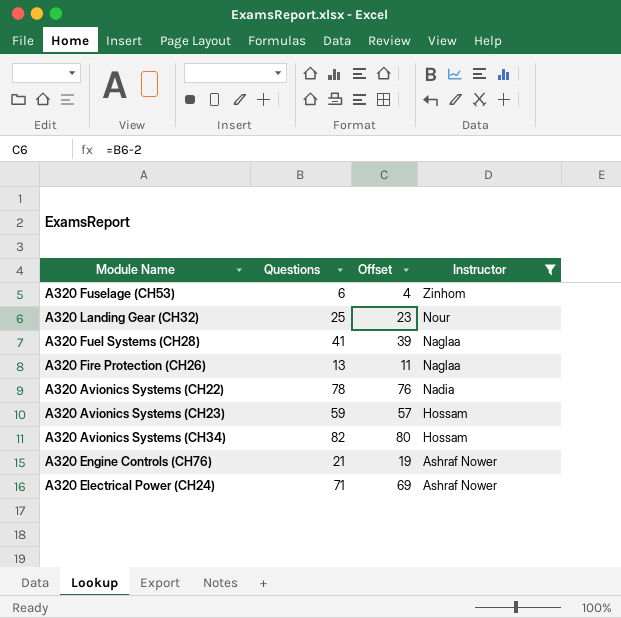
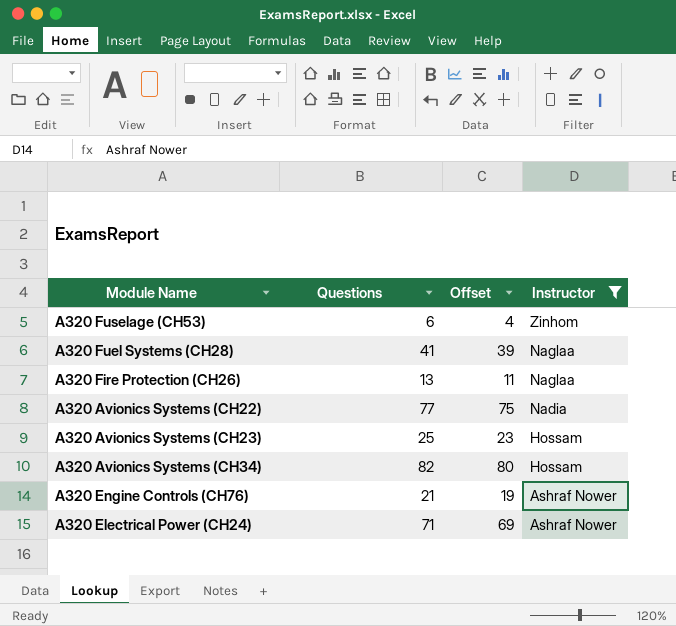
row A320 Landing Gear (CH32): 25 | 23 | Nour -> none
A320 Avionics Systems (CH22) | Questions: 78 -> 77
A320 Avionics Systems (CH22) | Offset: 76 -> 75
A320 Avionics Systems (CH23) | Questions: 59 -> 25
A320 Avionics Systems (CH23) | Offset: 57 -> 23

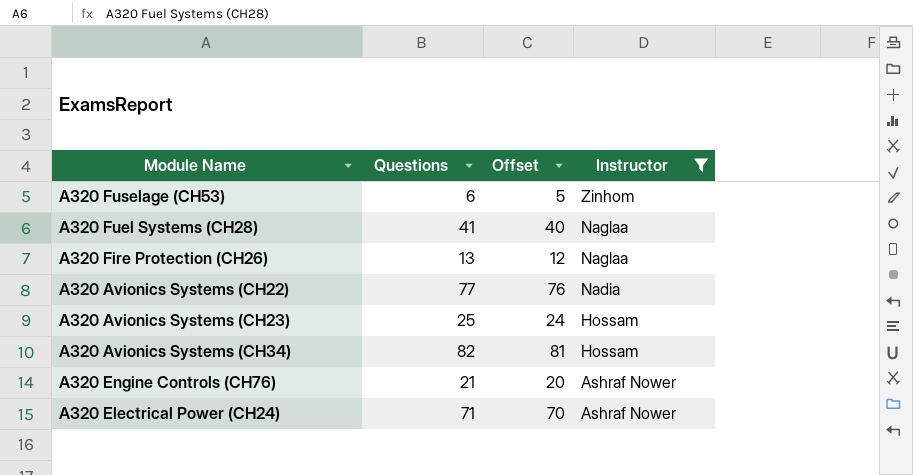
column Offset | formula: [Questions] - 2 -> [Questions] - 1

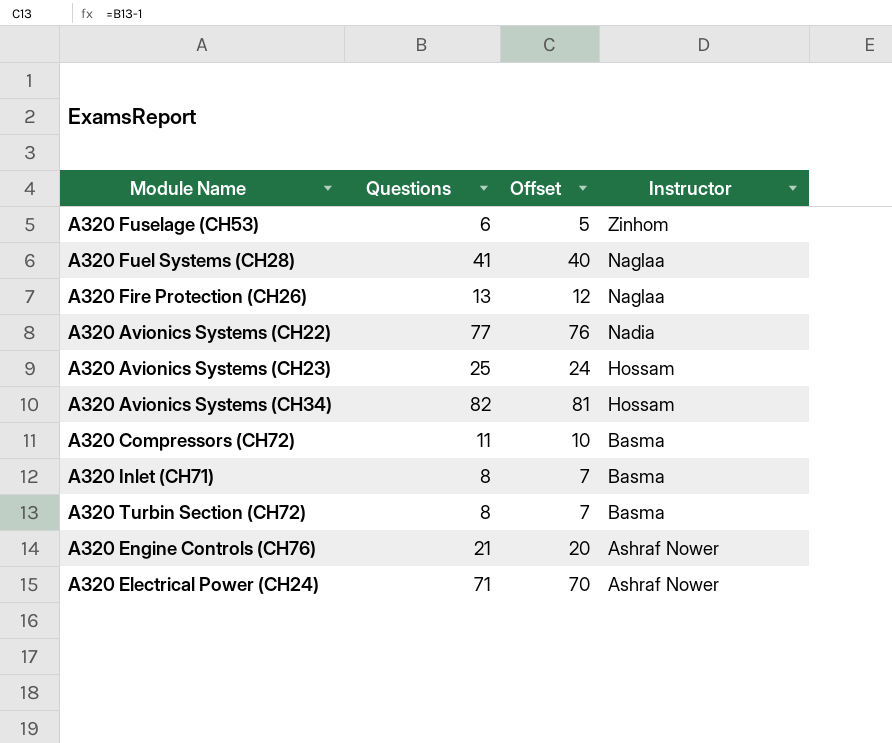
filter: Instructor != Basma -> none

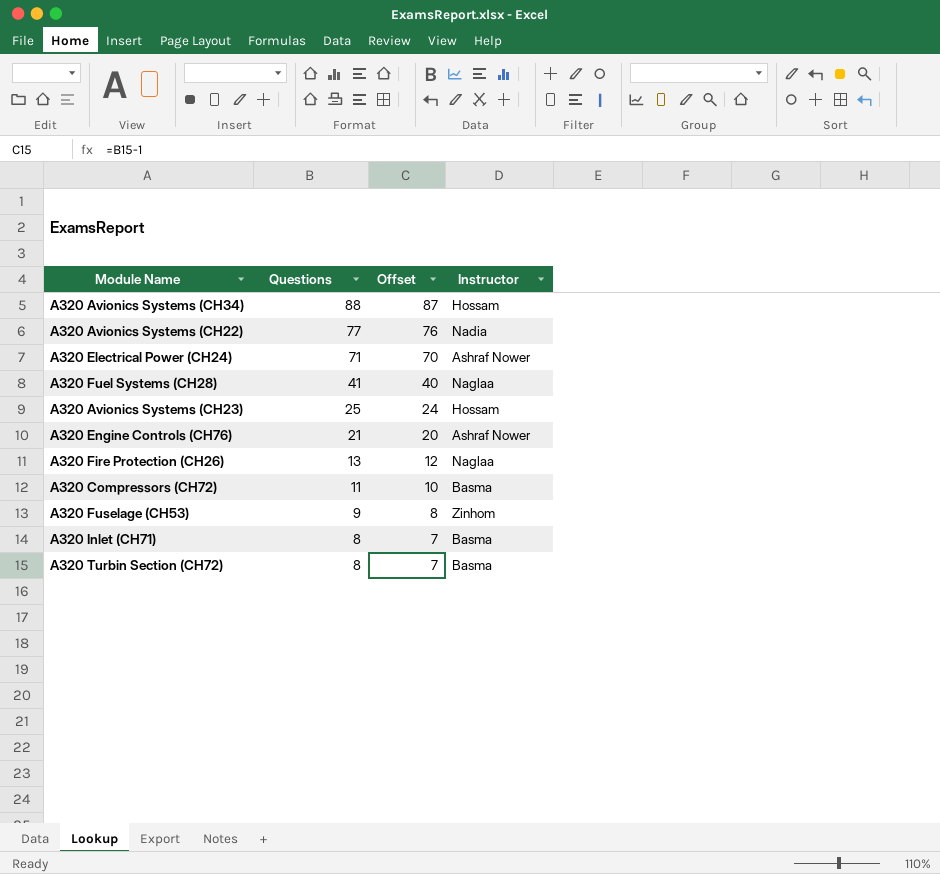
row order: Instructor descending -> Questions descending
A320 Avionics Systems (CH34) | Questions: 82 -> 88
A320 Avionics Systems (CH34) | Offset: 81 -> 87
A320 Fuselage (CH53) | Questions: 6 -> 9
A320 Fuselage (CH53) | Offset: 5 -> 8

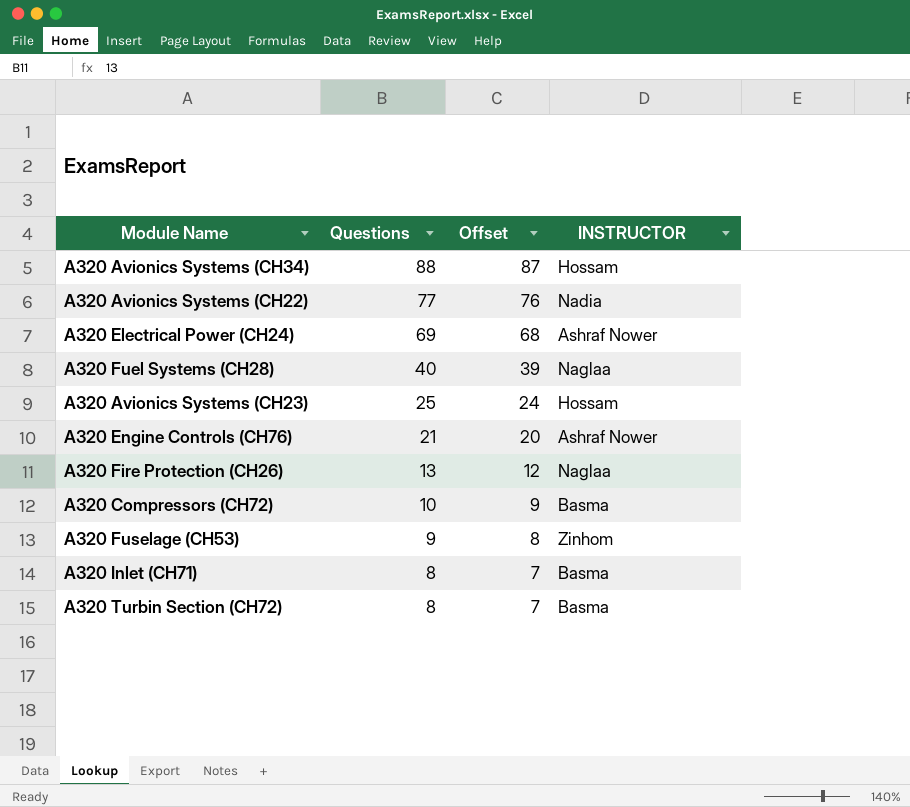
column name: Instructor -> INSTRUCTOR
A320 Electrical Power (CH24) | Questions: 71 -> 69
A320 Electrical Power (CH24) | Offset: 70 -> 68
A320 Fuel Systems (CH28) | Questions: 41 -> 40
A320 Fuel Systems (CH28) | Offset: 40 -> 39
A320 Compressors (CH72) | Questions: 11 -> 10
A320 Compressors (CH72) | Offset: 10 -> 9

